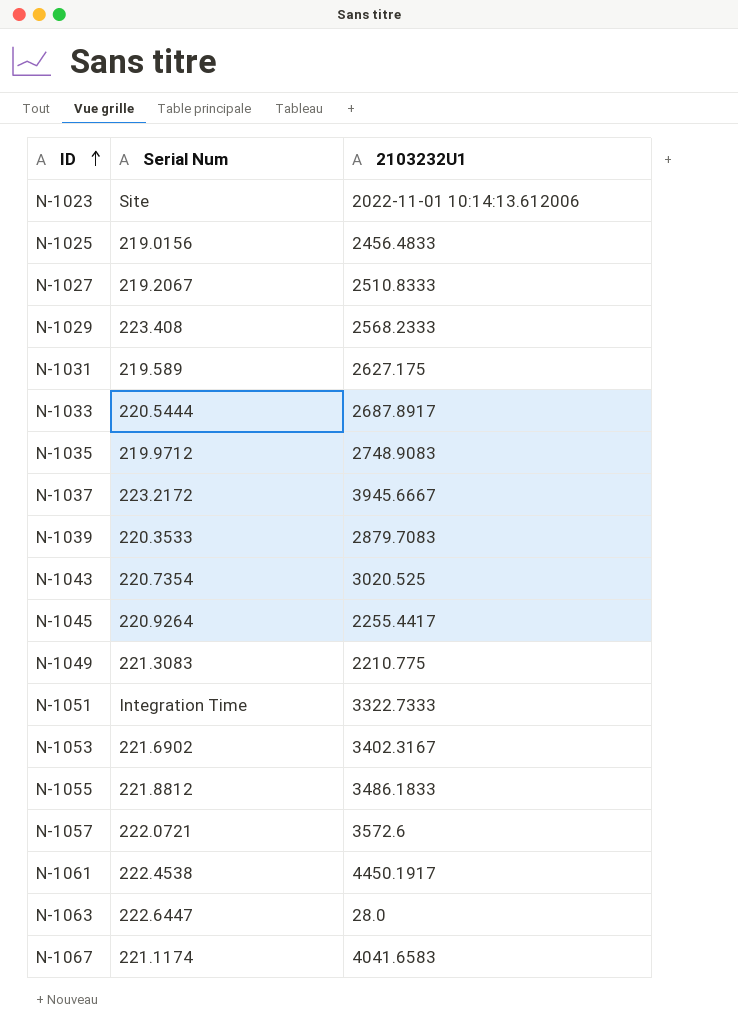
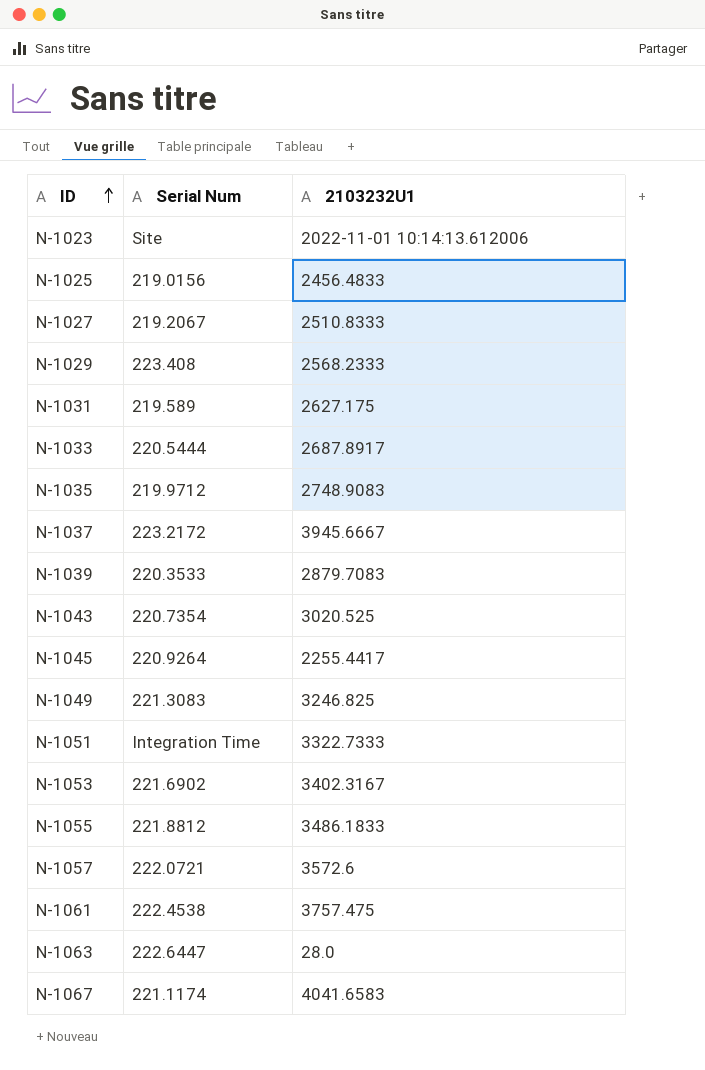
N-1049 | 2103232U1: 2210.775 -> 3246.825
N-1061 | 2103232U1: 4450.1917 -> 3757.475

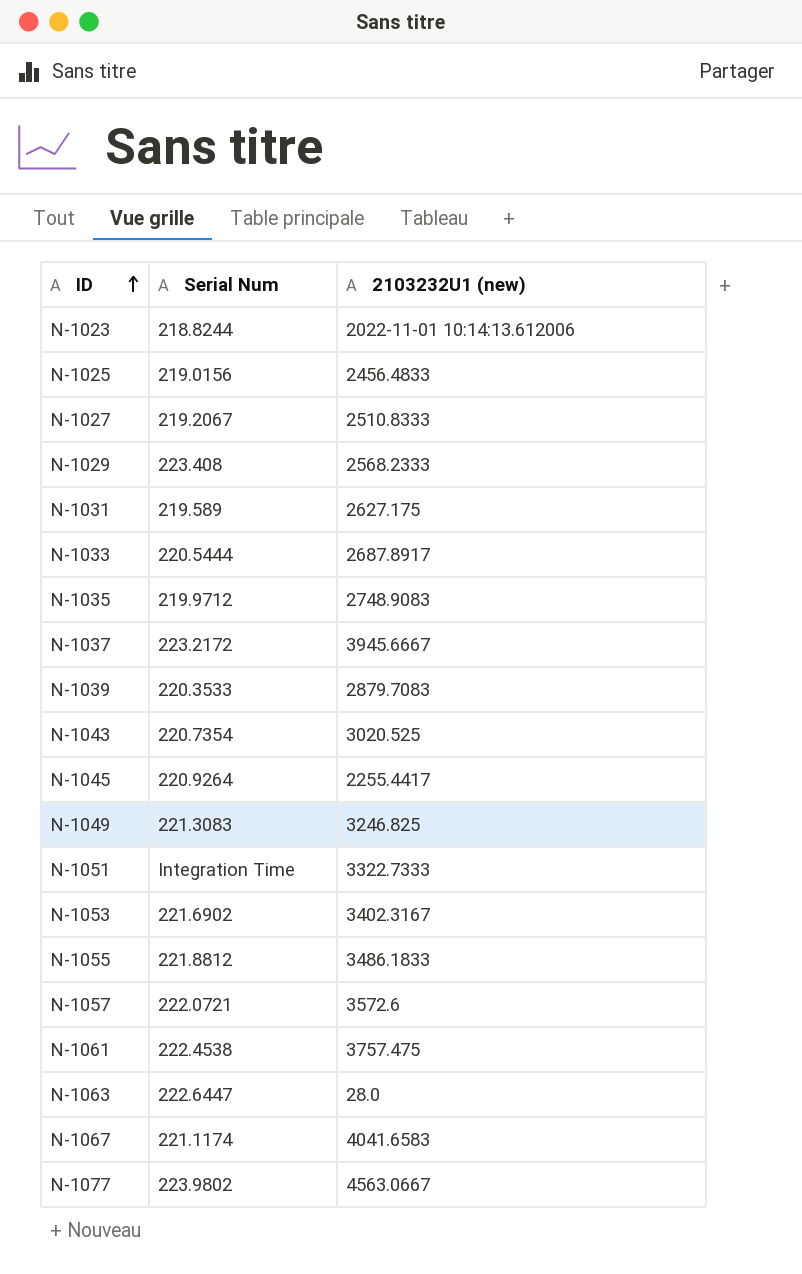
column name: 2103232U1 -> 2103232U1 (new)
N-1023 | Serial Num: Site -> 218.8244
row N-1077: none -> 223.9802 | 4563.0667

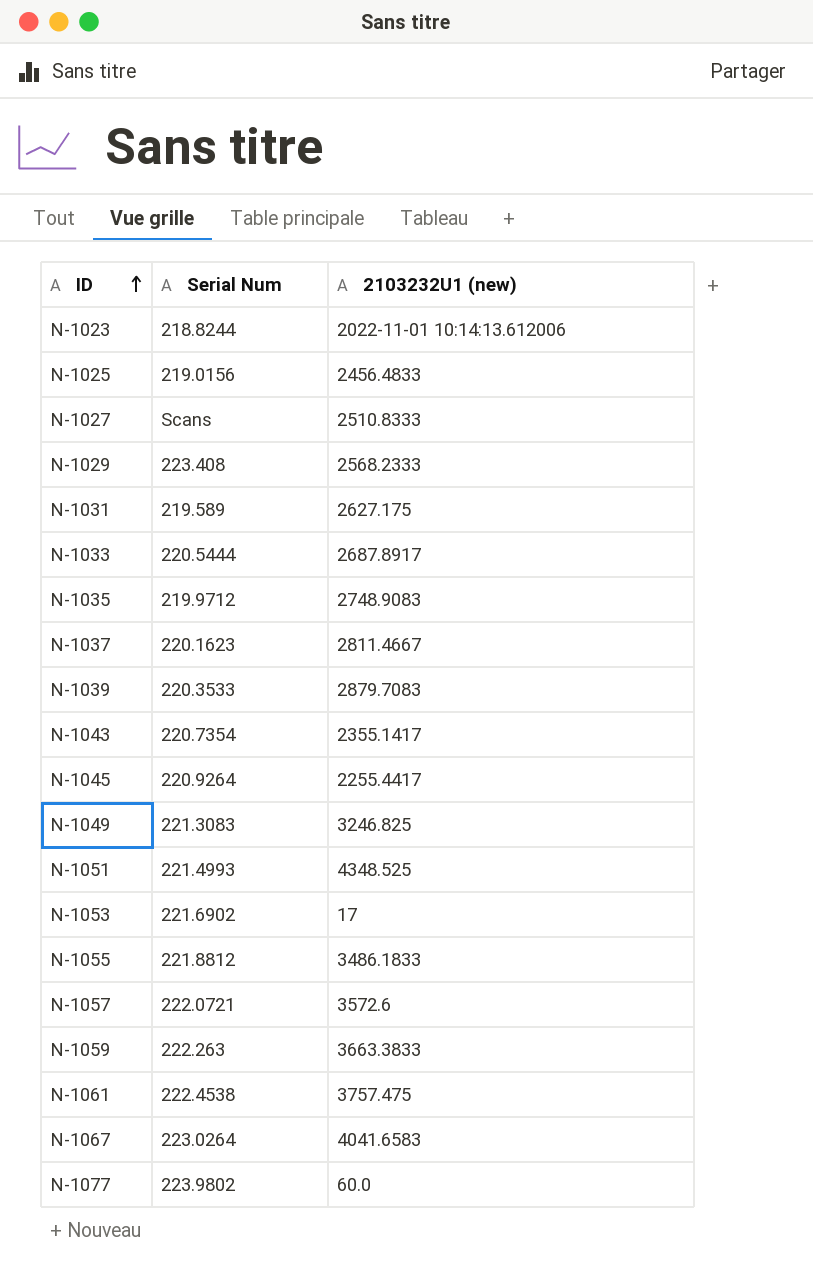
row N-1063: 222.6447 | 28.0 -> none
N-1027 | Serial Num: 219.2067 -> Scans
N-1037 | Serial Num: 223.2172 -> 220.1623
N-1037 | 2103232U1 (new): 3945.6667 -> 2811.4667
N-1043 | 2103232U1 (new): 3020.525 -> 2355.1417
N-1051 | Serial Num: Integration Time -> 221.4993
N-1051 | 2103232U1 (new): 3322.7333 -> 4348.525
N-1053 | 2103232U1 (new): 3402.3167 -> 17
row N-1059: none -> 222.263 | 3663.3833
N-1067 | Serial Num: 221.1174 -> 223.0264
N-1077 | 2103232U1 (new): 4563.0667 -> 60.0

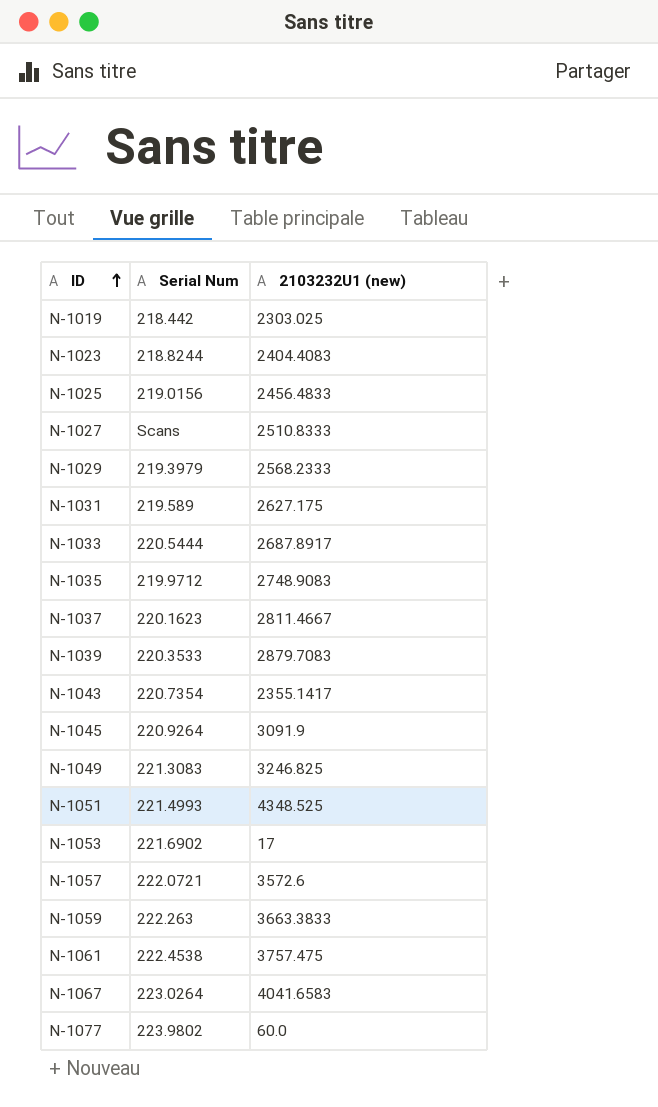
row N-1055: 221.8812 | 3486.1833 -> none
row N-1019: none -> 218.442 | 2303.025
N-1023 | 2103232U1 (new): 2022-11-01 10:14:13.612006 -> 2404.4083
N-1029 | Serial Num: 223.408 -> 219.3979
N-1045 | 2103232U1 (new): 2255.4417 -> 3091.9

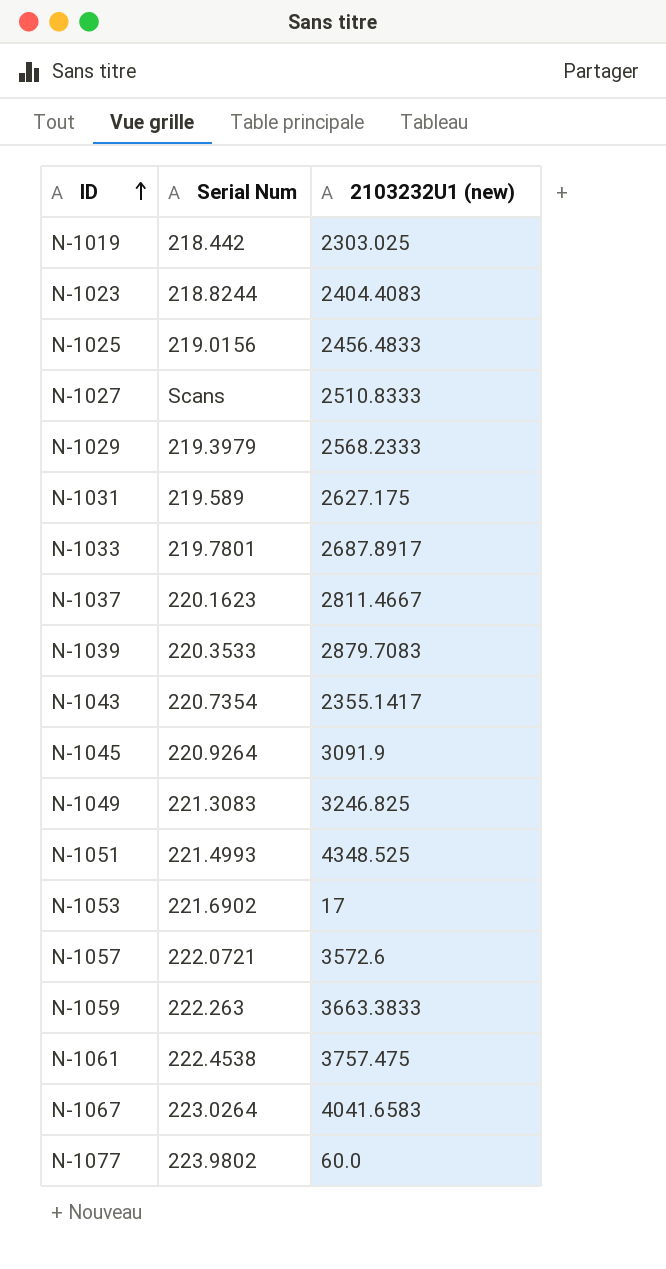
row N-1035: 219.9712 | 2748.9083 -> none
N-1033 | Serial Num: 220.5444 -> 219.7801

